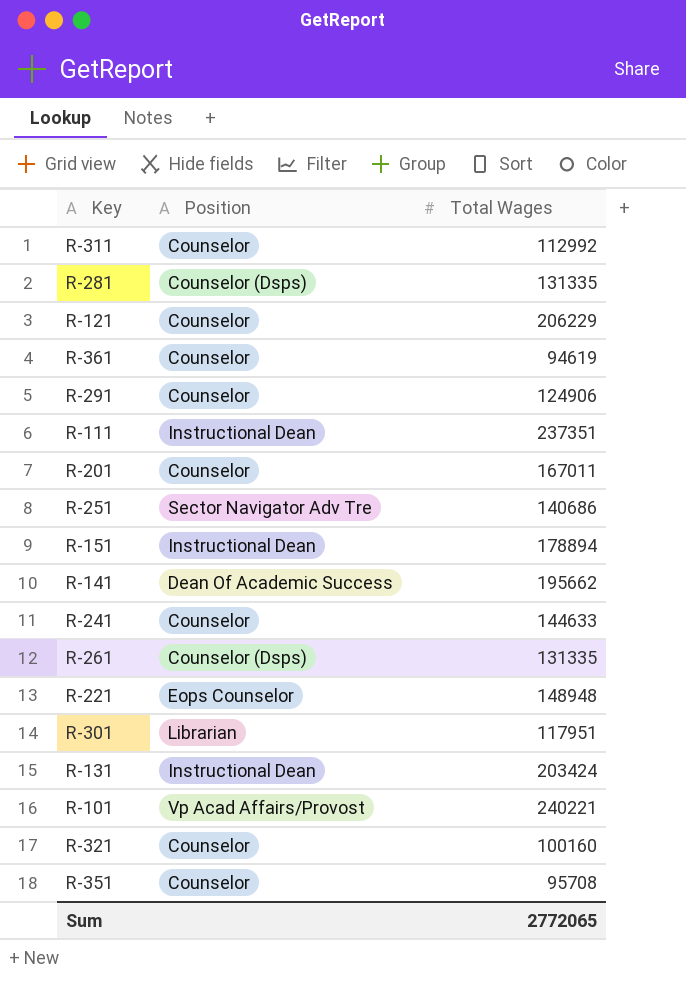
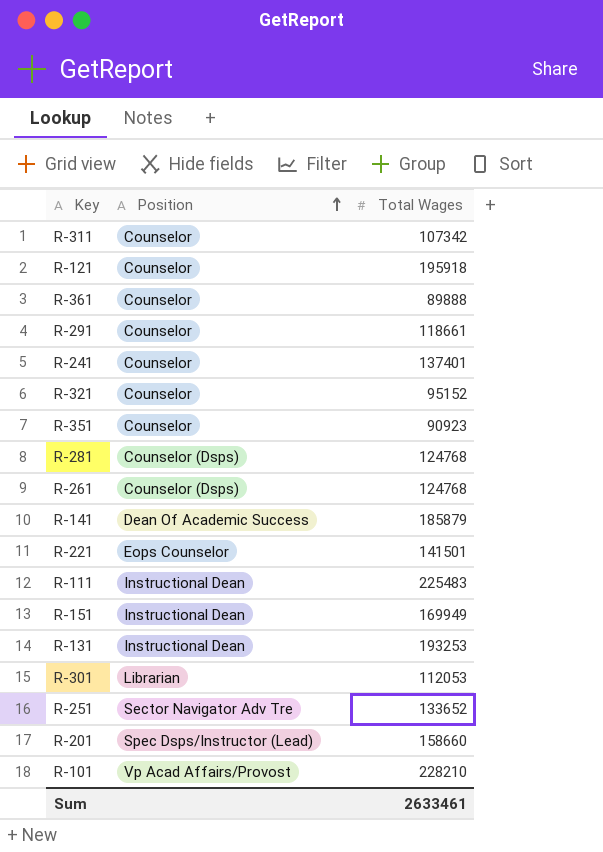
row order: none -> Position ascending
R-311 | Total Wages: 112992 -> 107342
R-121 | Total Wages: 206229 -> 195918
R-361 | Total Wages: 94619 -> 89888
R-291 | Total Wages: 124906 -> 118661
R-241 | Total Wages: 144633 -> 137401
R-321 | Total Wages: 100160 -> 95152
R-351 | Total Wages: 95708 -> 90923
R-281 | Total Wages: 131335 -> 124768
R-261 | Total Wages: 131335 -> 124768
R-141 | Total Wages: 195662 -> 185879
R-221 | Total Wages: 148948 -> 141501
R-111 | Total Wages: 237351 -> 225483
R-151 | Total Wages: 178894 -> 169949
R-131 | Total Wages: 203424 -> 193253
R-301 | Total Wages: 117951 -> 112053
R-251 | Total Wages: 140686 -> 133652
R-201 | Position: Counselor -> Spec Dsps/Instructor (Lead)
R-201 | Total Wages: 167011 -> 158660
R-101 | Total Wages: 240221 -> 228210
Sum | Total Wages: 2772065 -> 2633461

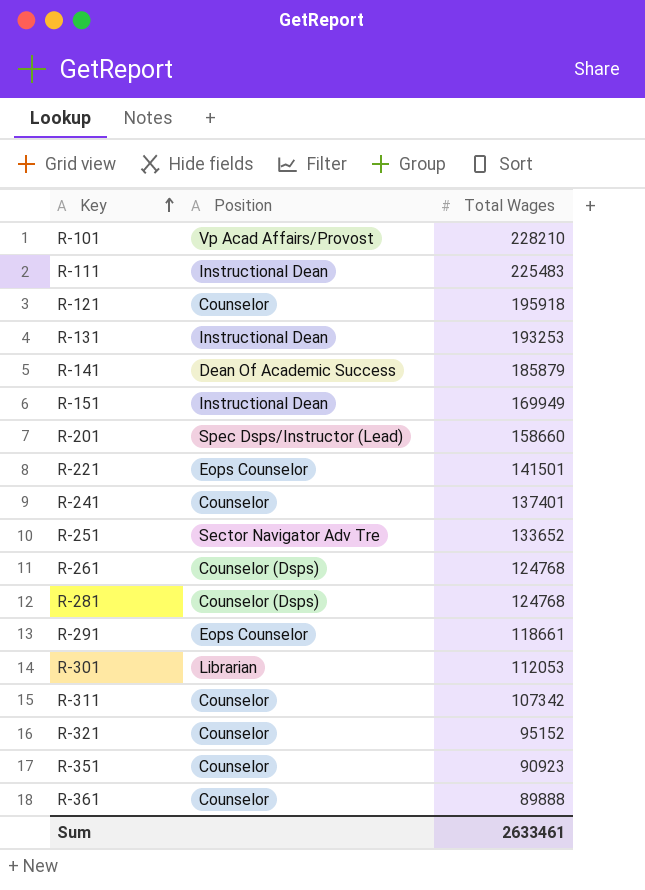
row order: Position ascending -> Key ascending
R-291 | Position: Counselor -> Eops Counselor

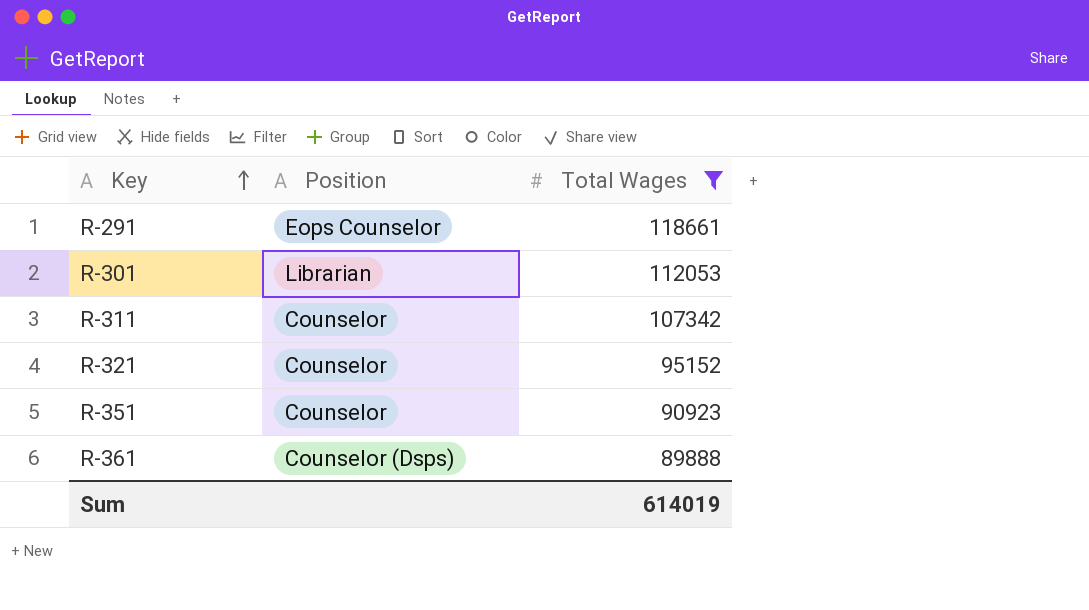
filter: none -> Total Wages <= 118661
R-361 | Position: Counselor -> Counselor (Dsps)
Sum | Total Wages: 2633461 -> 614019

